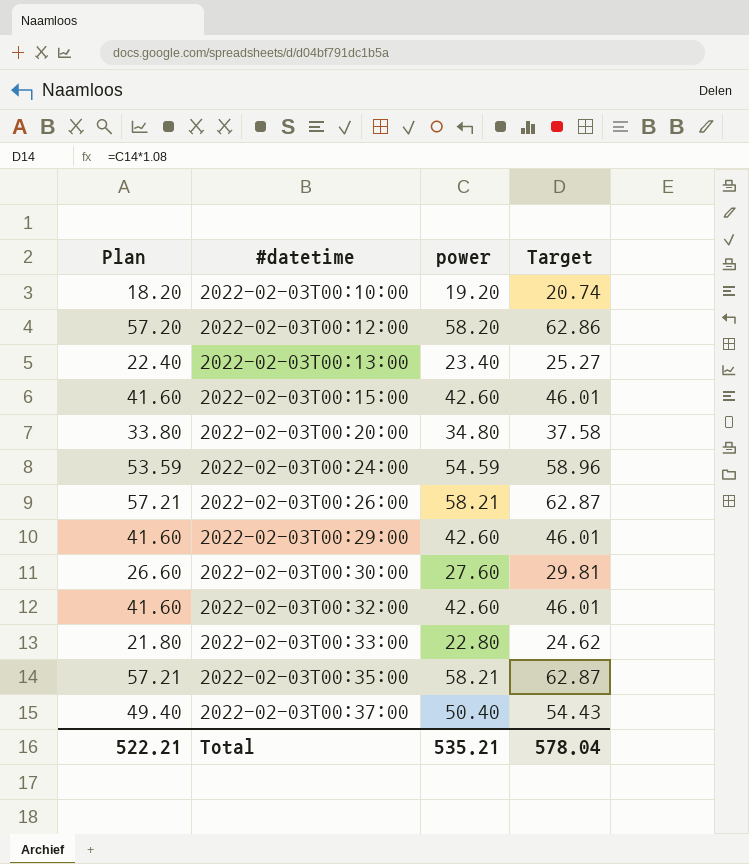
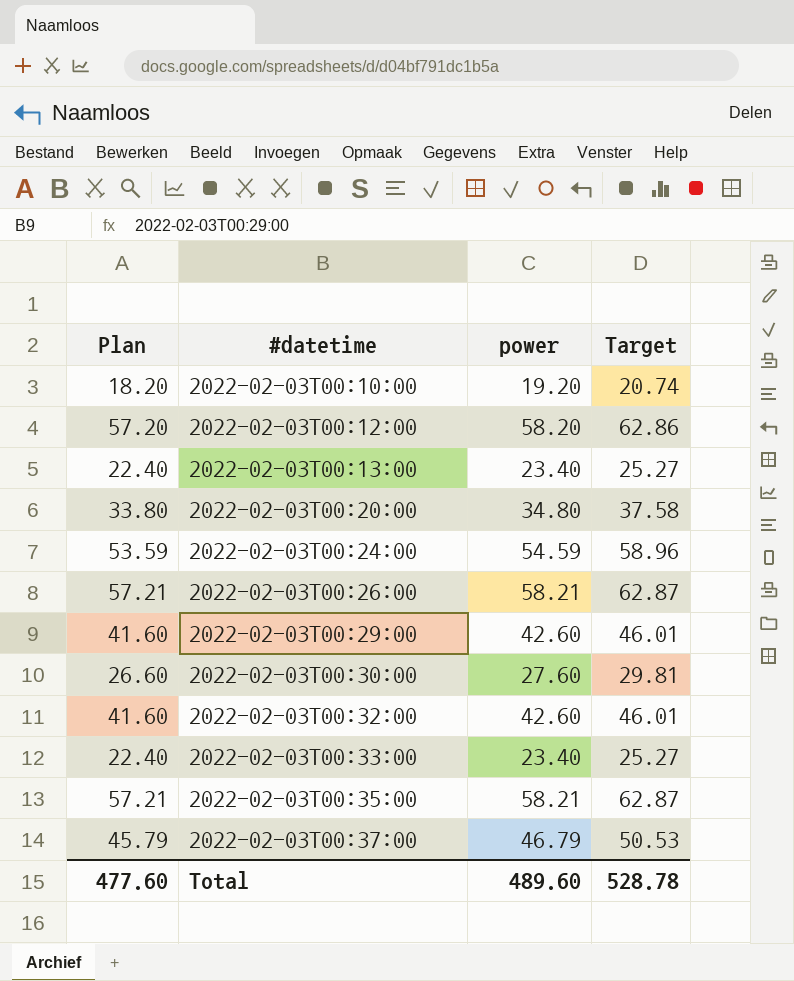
row 2022-02-03T00:15:00: 41.60 | 42.60 | 46.01 -> none
2022-02-03T00:33:00 | Plan: 21.80 -> 22.40
2022-02-03T00:33:00 | power: 22.80 -> 23.40
2022-02-03T00:33:00 | Target: 24.62 -> 25.27
2022-02-03T00:37:00 | Plan: 49.40 -> 45.79
2022-02-03T00:37:00 | power: 50.40 -> 46.79
2022-02-03T00:37:00 | Target: 54.43 -> 50.53
Total | Plan: 522.21 -> 477.60
Total | power: 535.21 -> 489.60
Total | Target: 578.04 -> 528.78

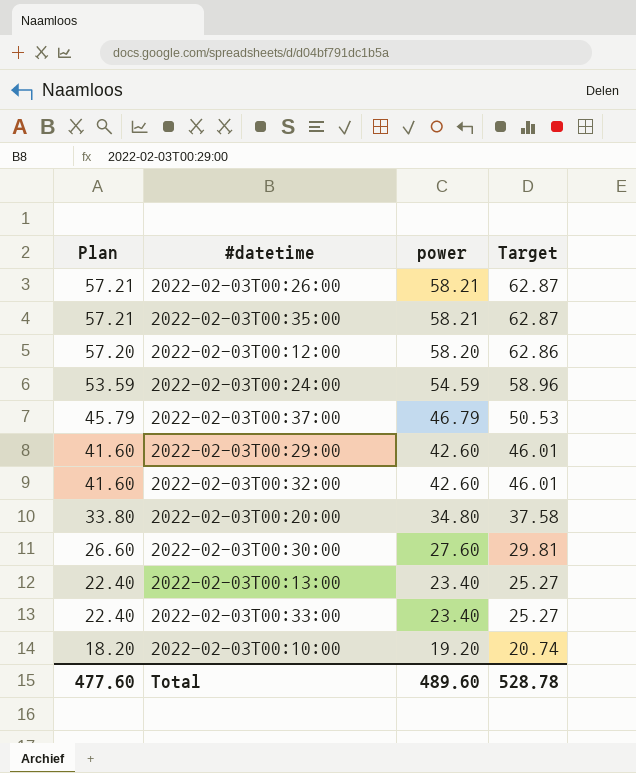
row order: #datetime ascending -> Plan descending

